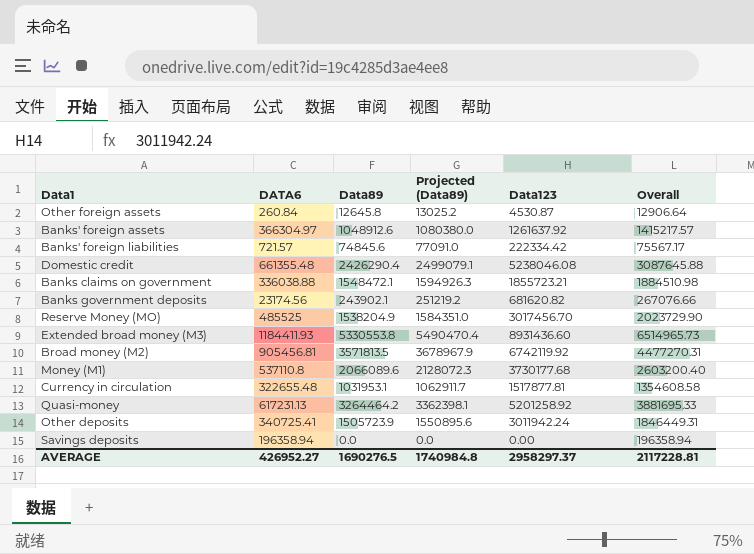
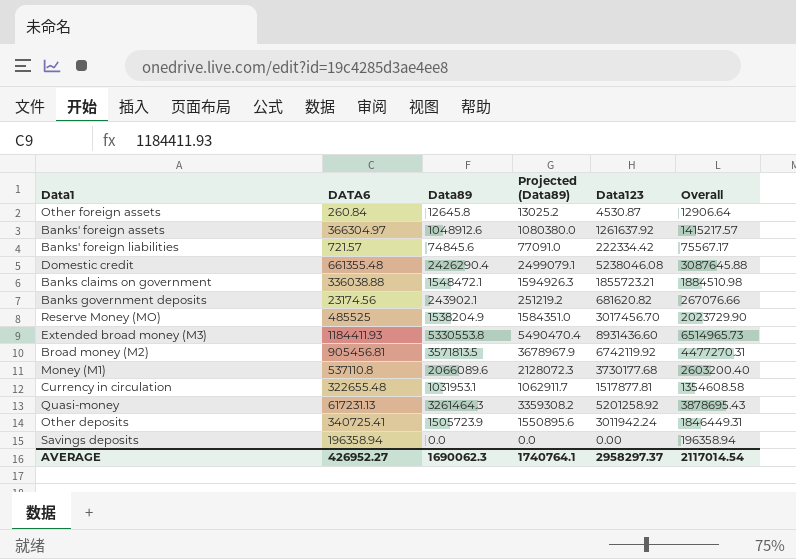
Quasi-money | Data89: 3264464.2 -> 3261464.3
Quasi-money | Projected (Data89): 3362398.1 -> 3359308.2
Quasi-money | Overall: 3881695.33 -> 3878695.43
AVERAGE | Data89: 1690276.5 -> 1690062.3
AVERAGE | Projected (Data89): 1740984.8 -> 1740764.1
AVERAGE | Overall: 2117228.81 -> 2117014.54

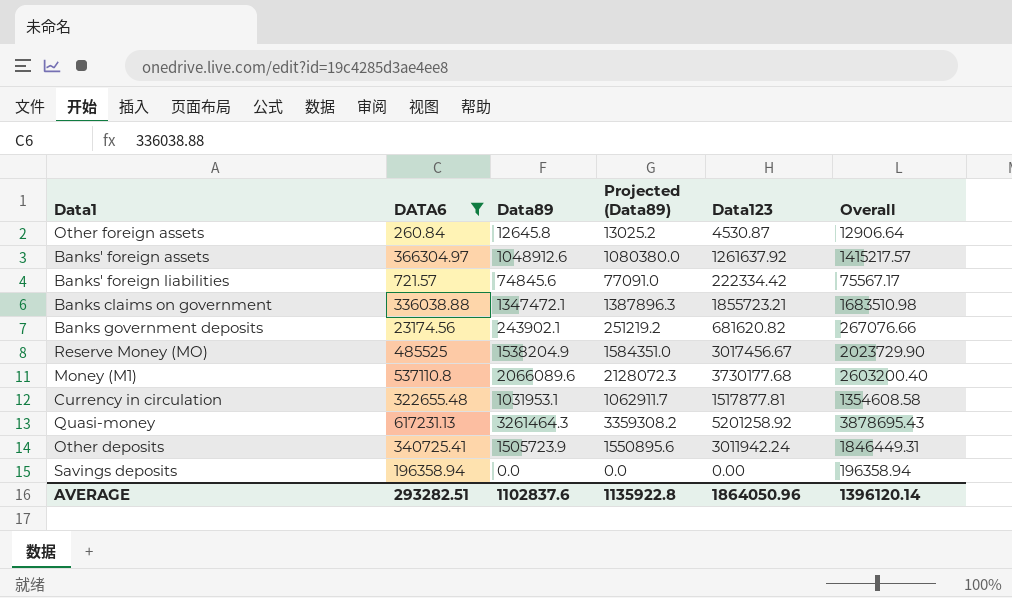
filter: none -> DATA6 <= 617231.13
Banks claims on government | Data89: 1548472.1 -> 1347472.1
Banks claims on government | Projected (Data89): 1594926.3 -> 1387896.3
Banks claims on government | Overall: 1884510.98 -> 1683510.98
Reserve Money (MO) | Data123: 3017456.70 -> 3017456.67
AVERAGE | DATA6: 426952.27 -> 293282.51
AVERAGE | Data89: 1690062.3 -> 1102837.6
AVERAGE | Projected (Data89): 1740764.1 -> 1135922.8
AVERAGE | Data123: 2958297.37 -> 1864050.96
AVERAGE | Overall: 2117014.54 -> 1396120.14

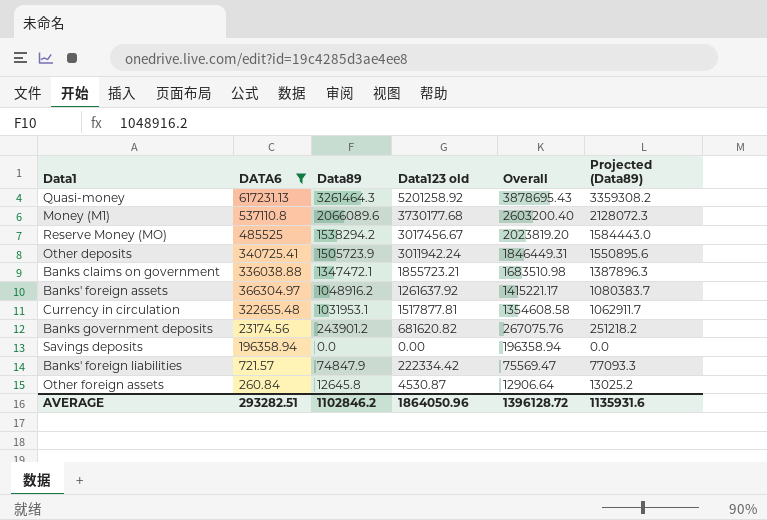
row order: none -> Overall descending
column name: Data123 -> Data123 old
column Projected (Data89) | position: 4 -> 6
Reserve Money (MO) | Data89: 1538204.9 -> 1538294.2
Reserve Money (MO) | Overall: 2023729.90 -> 2023819.20
Reserve Money (MO) | Projected (Data89): 1584351.0 -> 1584443.0
Banks' foreign assets | Data89: 1048912.6 -> 1048916.2
Banks' foreign assets | Overall: 1415217.57 -> 1415221.17
Banks' foreign assets | Projected (Data89): 1080380.0 -> 1080383.7
Banks government deposits | Data89: 243902.1 -> 243901.2
Banks government deposits | Overall: 267076.66 -> 267075.76
Banks government deposits | Projected (Data89): 251219.2 -> 251218.2
Banks' foreign liabilities | Data89: 74845.6 -> 74847.9
Banks' foreign liabilities | Overall: 75567.17 -> 75569.47
Banks' foreign liabilities | Projected (Data89): 77091.0 -> 77093.3
AVERAGE | Data89: 1102837.6 -> 1102846.2
AVERAGE | Overall: 1396120.14 -> 1396128.72
AVERAGE | Projected (Data89): 1135922.8 -> 1135931.6

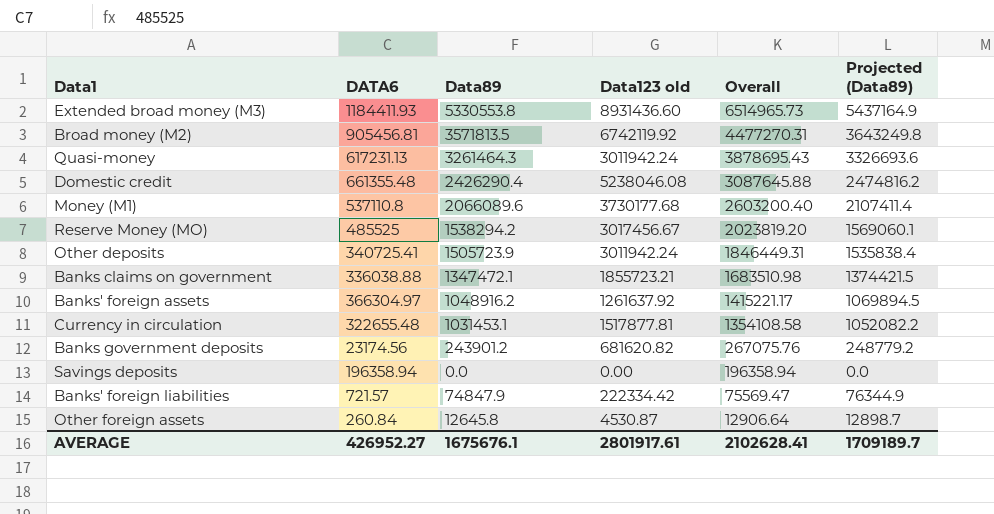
filter: DATA6 <= 617231.13 -> none
column Projected (Data89) | formula: [Data89] * 1.03 -> [Data89] * 1.02
Quasi-money | Data123 old: 5201258.92 -> 3011942.24
Currency in circulation | Data89: 1031953.1 -> 1031453.1
Currency in circulation | Overall: 1354608.58 -> 1354108.58
AVERAGE | DATA6: 293282.51 -> 426952.27
AVERAGE | Data89: 1102846.2 -> 1675676.1
AVERAGE | Data123 old: 1864050.96 -> 2801917.61
AVERAGE | Overall: 1396128.72 -> 2102628.41
AVERAGE | Projected (Data89): 1135931.6 -> 1709189.7

